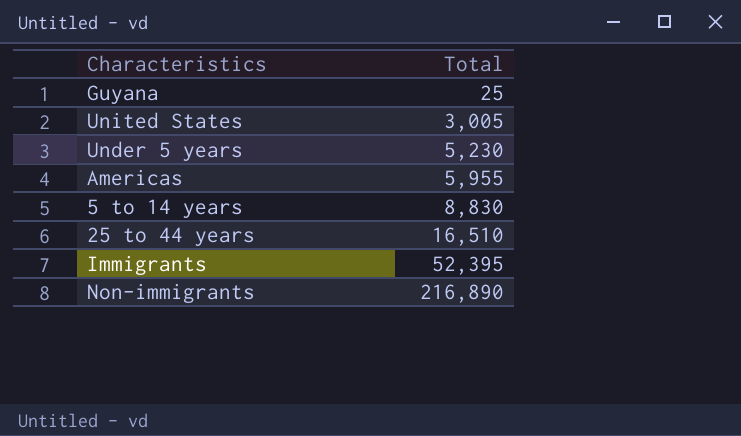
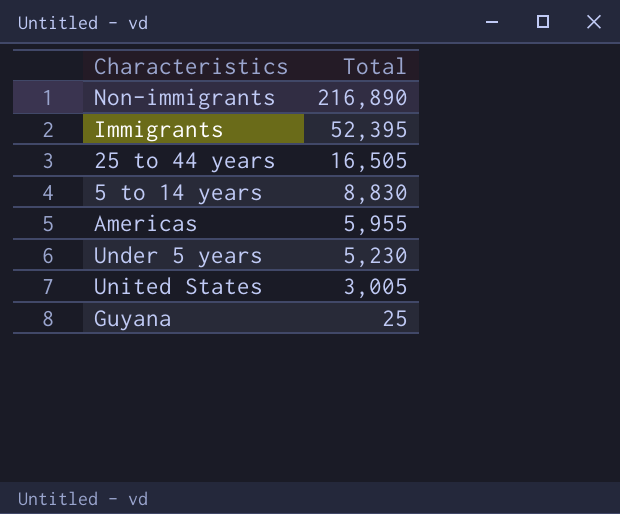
row order: Total ascending -> Total descending
25 to 44 years | Total: 16,510 -> 16,505

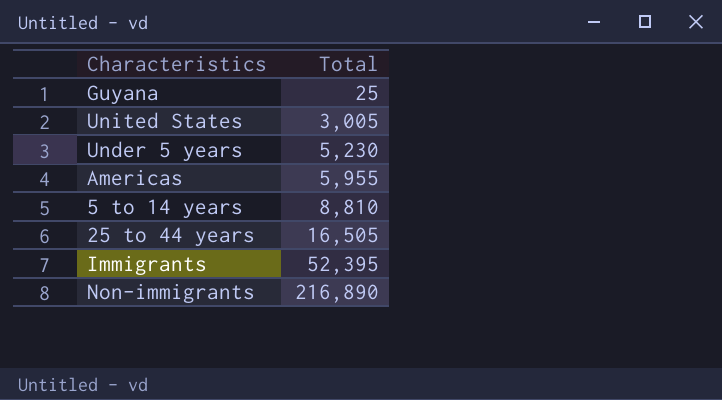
row order: Total descending -> Total ascending
5 to 14 years | Total: 8,830 -> 8,810

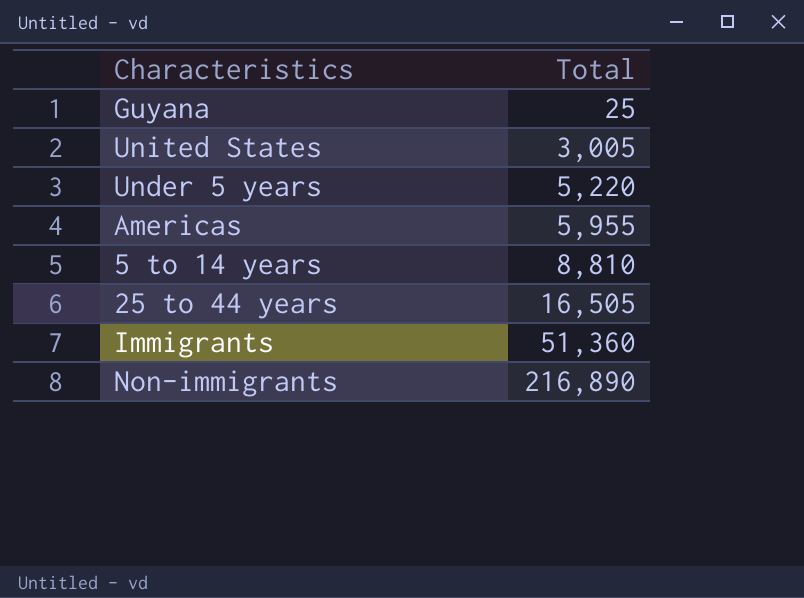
Under 5 years | Total: 5,230 -> 5,220
Immigrants | Total: 52,395 -> 51,360

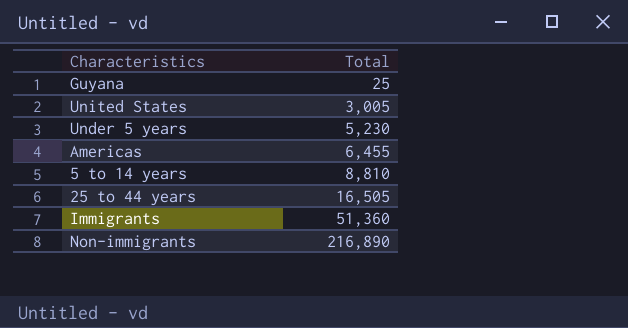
Under 5 years | Total: 5,220 -> 5,230
Americas | Total: 5,955 -> 6,455

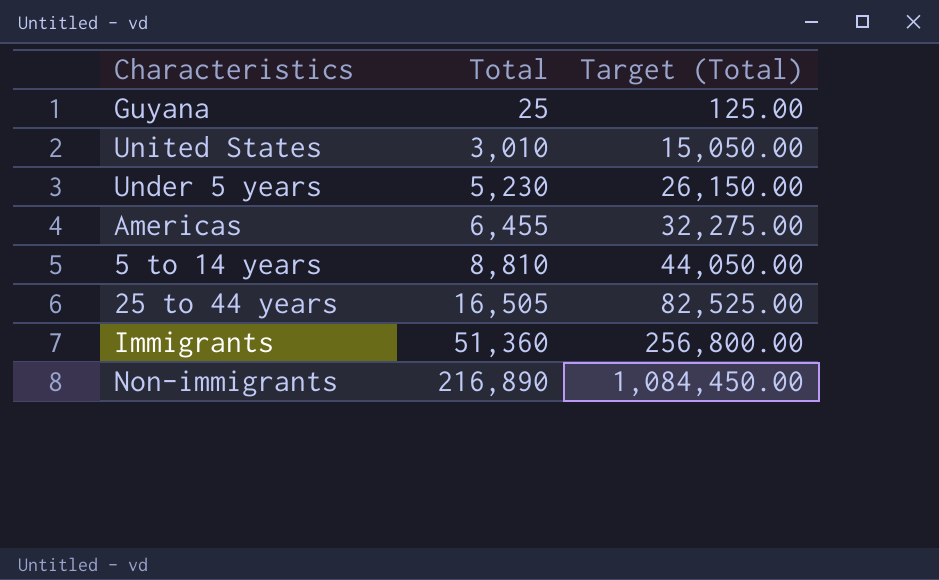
column Target (Total) | formula: none -> [Total] * 5
United States | Total: 3,005 -> 3,010

